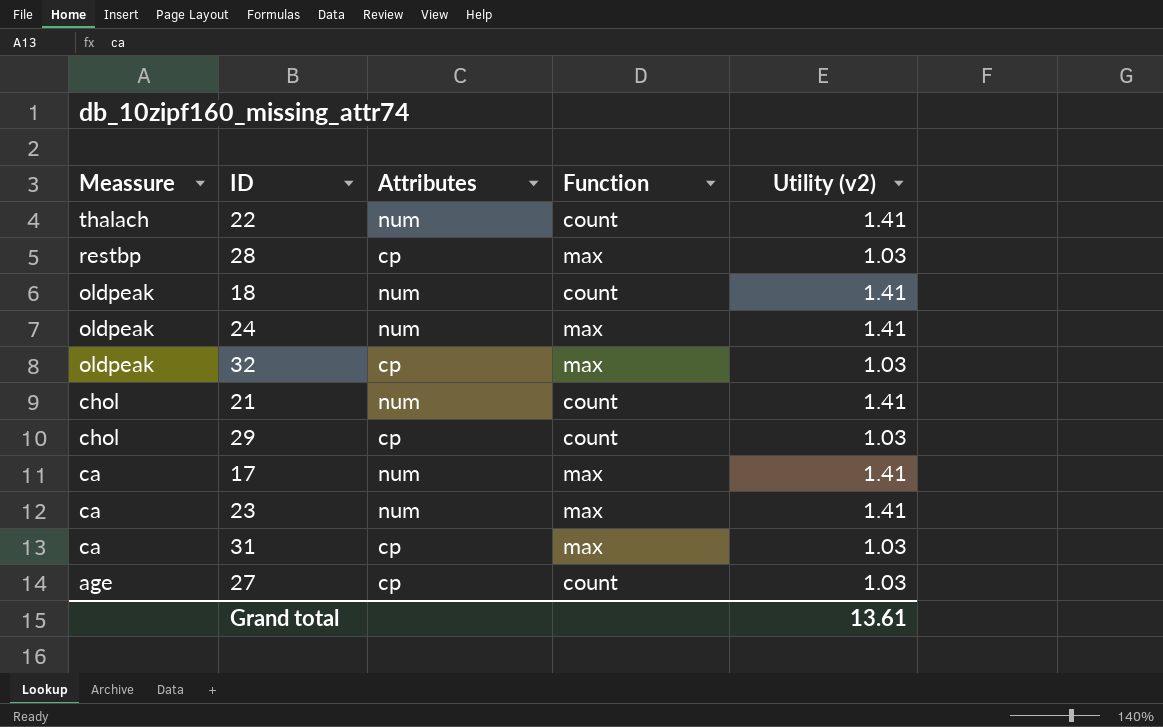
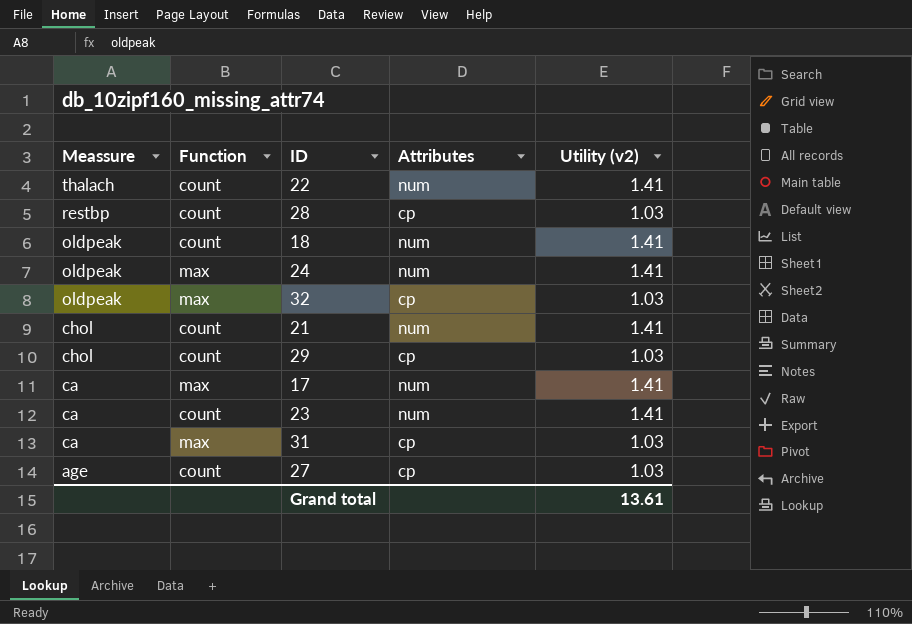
column Function | position: 4 -> 2
28 | Function: max -> count
23 | Function: max -> count

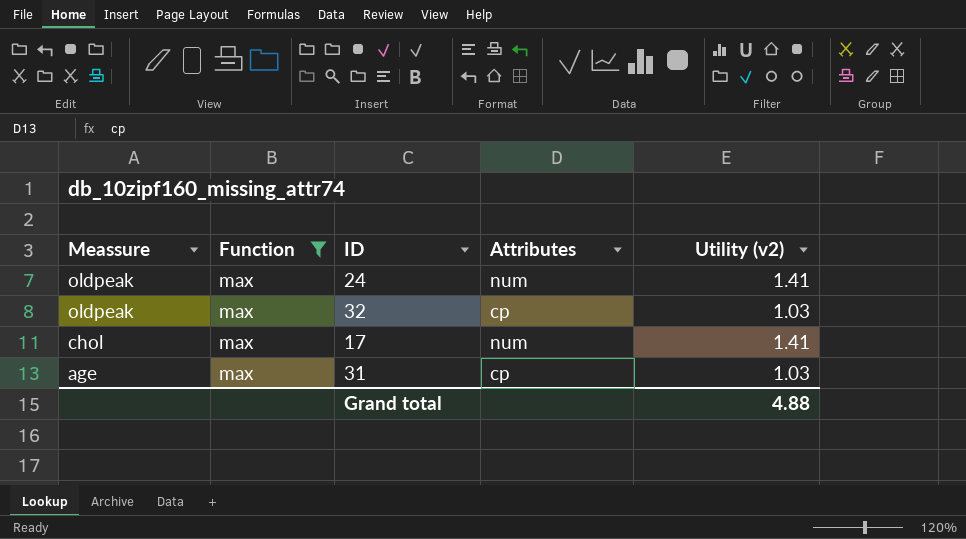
filter: none -> Function = max
17 | Meassure: ca -> chol
31 | Meassure: ca -> age
Grand total | Utility (v2): 13.61 -> 4.88

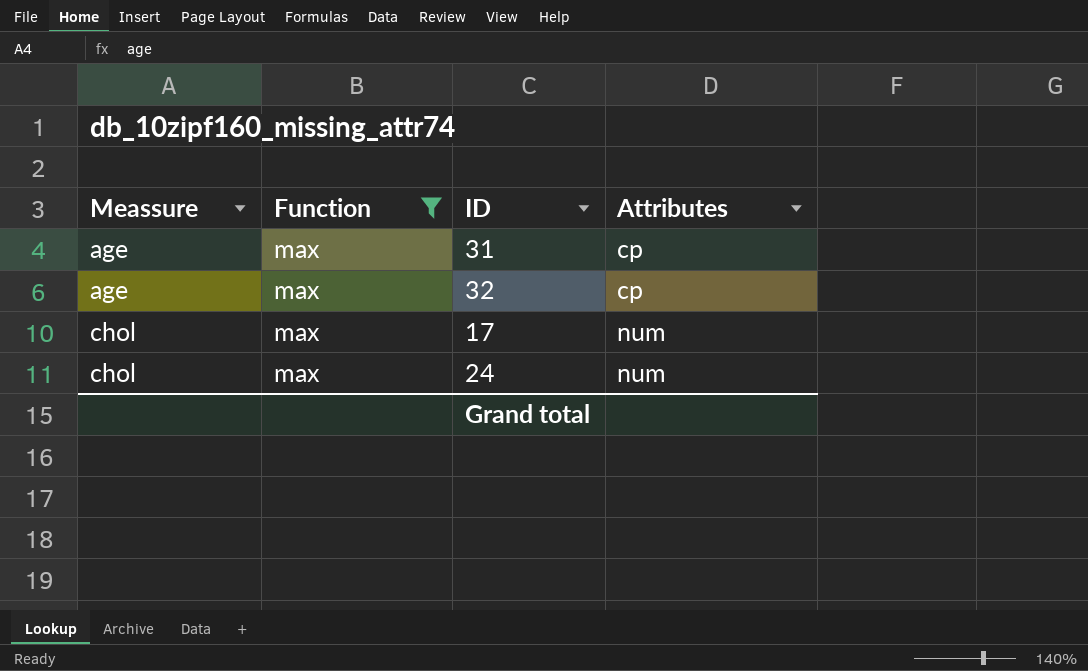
row order: Meassure descending -> Meassure ascending
column Utility (v2) | position: 5 -> none
32 | Meassure: oldpeak -> age
24 | Meassure: oldpeak -> chol

